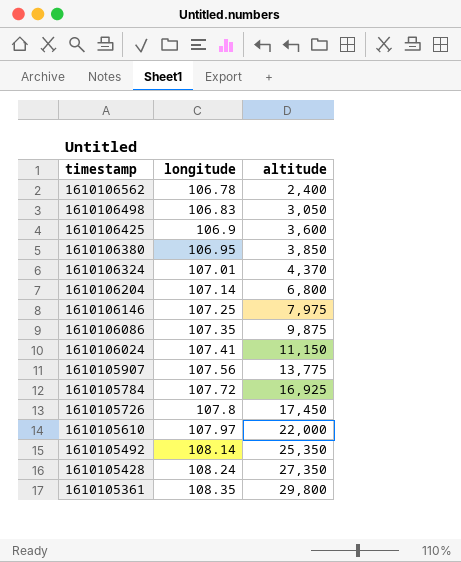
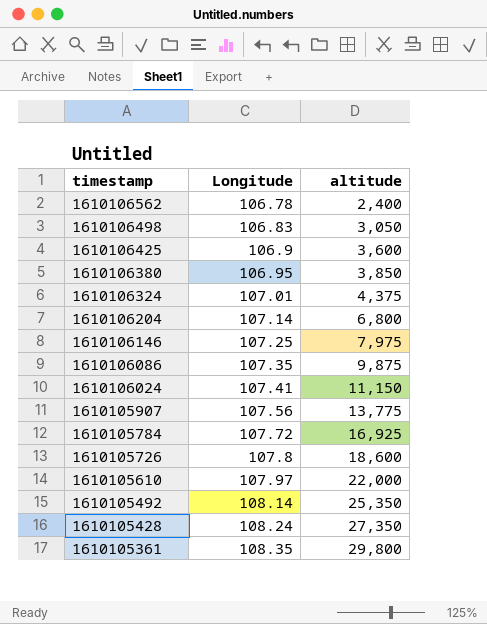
column name: longitude -> Longitude
1610106324 | altitude: 4,370 -> 4,375
1610105726 | altitude: 17,450 -> 18,600

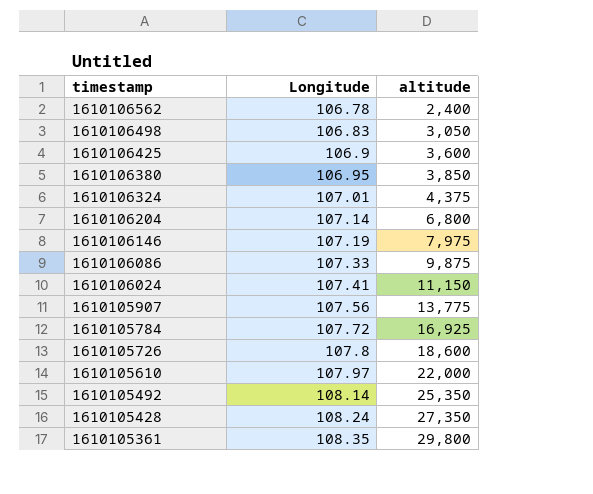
1610106146 | Longitude: 107.25 -> 107.19
1610106086 | Longitude: 107.35 -> 107.33

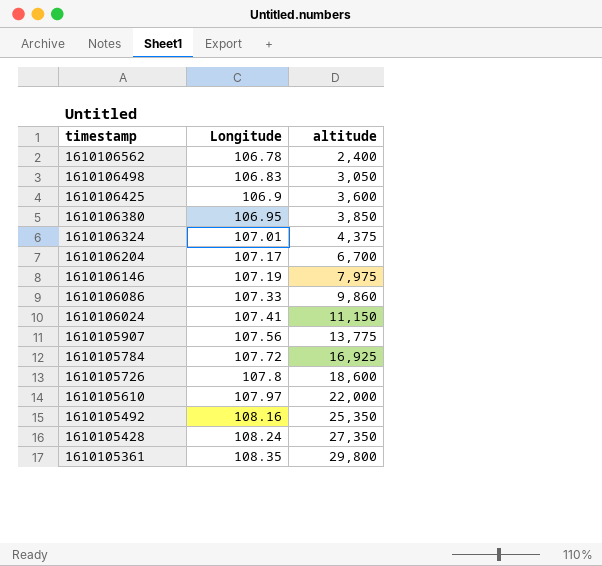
1610106204 | Longitude: 107.14 -> 107.17
1610106204 | altitude: 6,800 -> 6,700
1610106086 | altitude: 9,875 -> 9,860
1610105492 | Longitude: 108.14 -> 108.16

